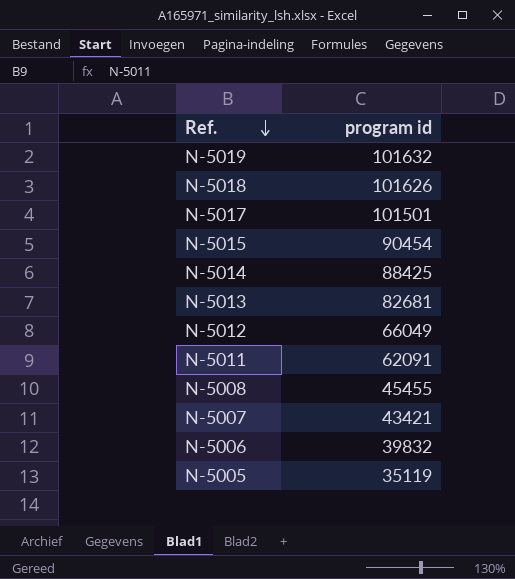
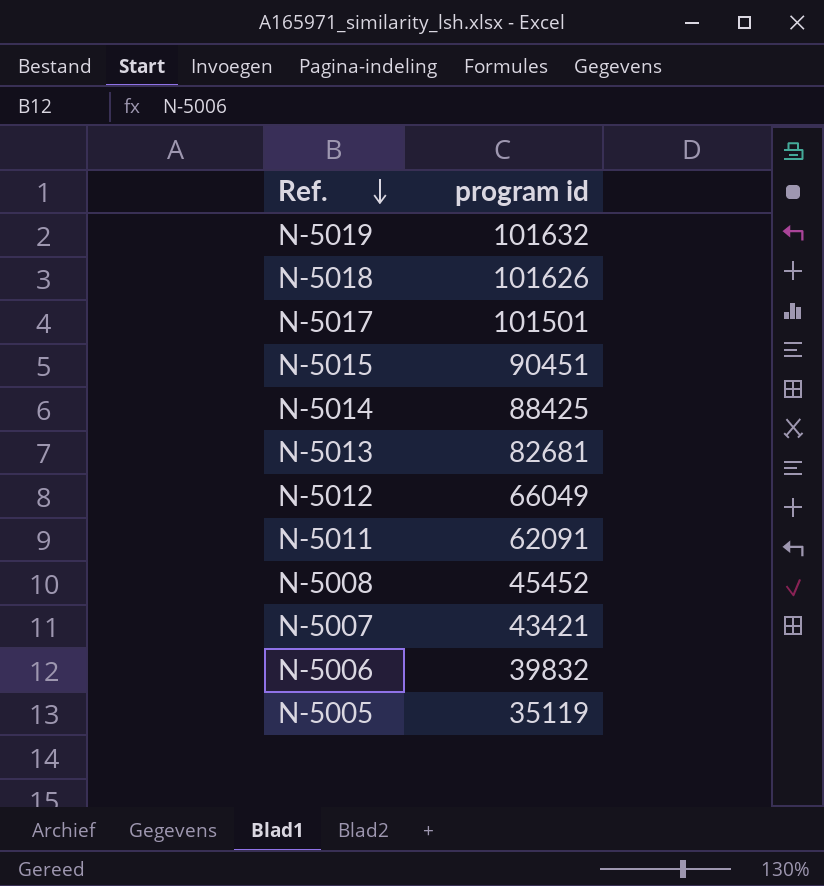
N-5015 | program id: 90454 -> 90451
N-5008 | program id: 45455 -> 45452

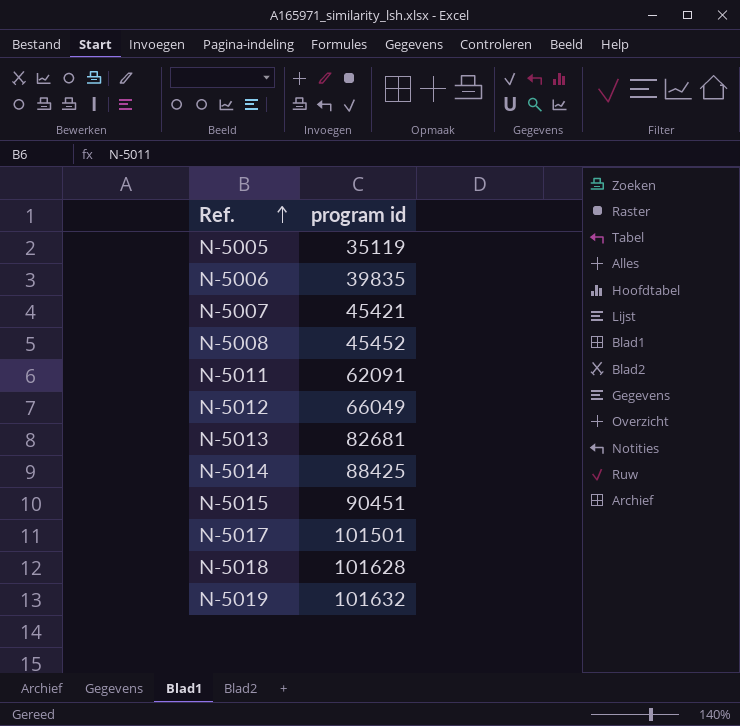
row order: Ref. descending -> Ref. ascending
N-5006 | program id: 39832 -> 39835
N-5007 | program id: 43421 -> 45421
N-5018 | program id: 101626 -> 101628

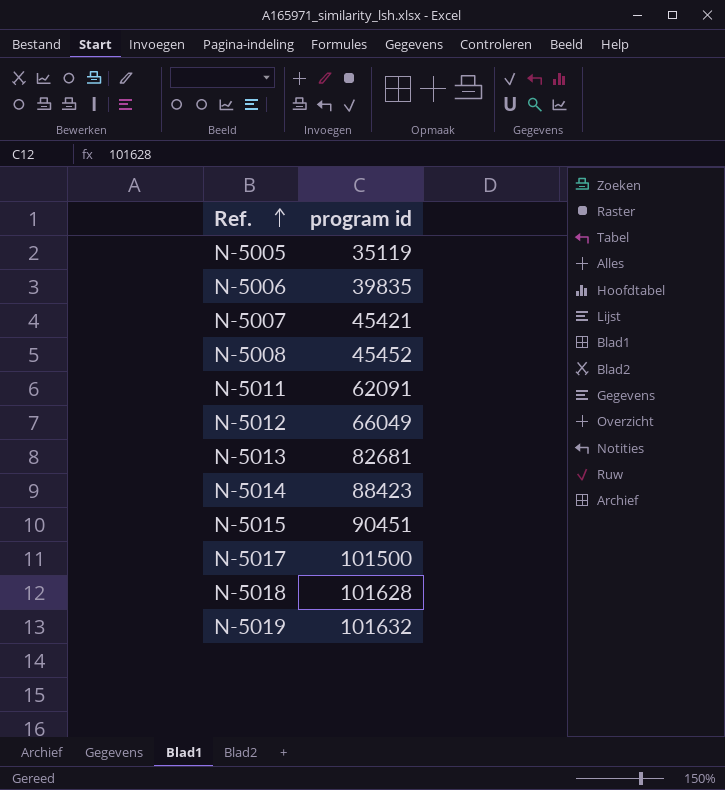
N-5014 | program id: 88425 -> 88423
N-5017 | program id: 101501 -> 101500

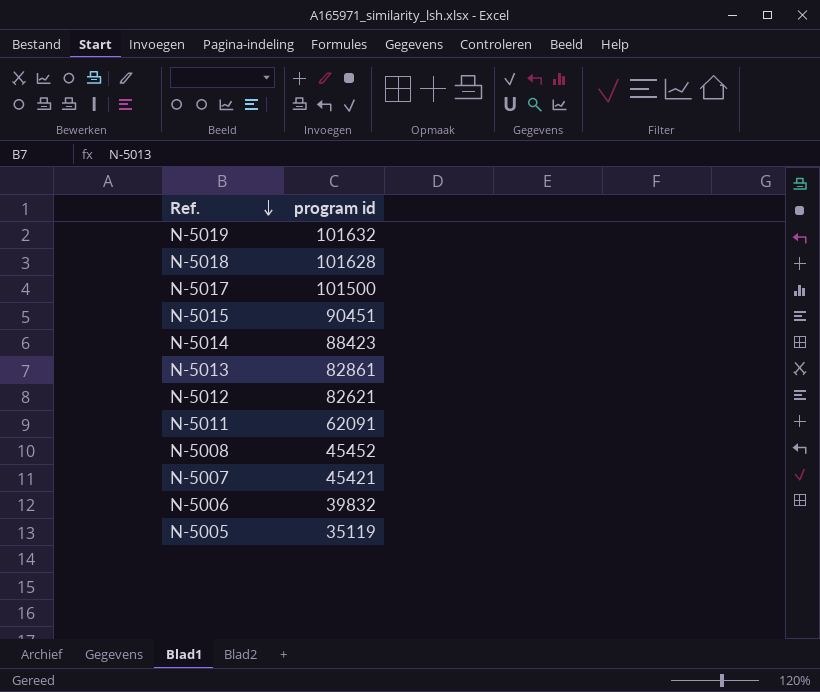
row order: Ref. ascending -> Ref. descending
N-5013 | program id: 82681 -> 82861
N-5012 | program id: 66049 -> 82621
N-5006 | program id: 39835 -> 39832

